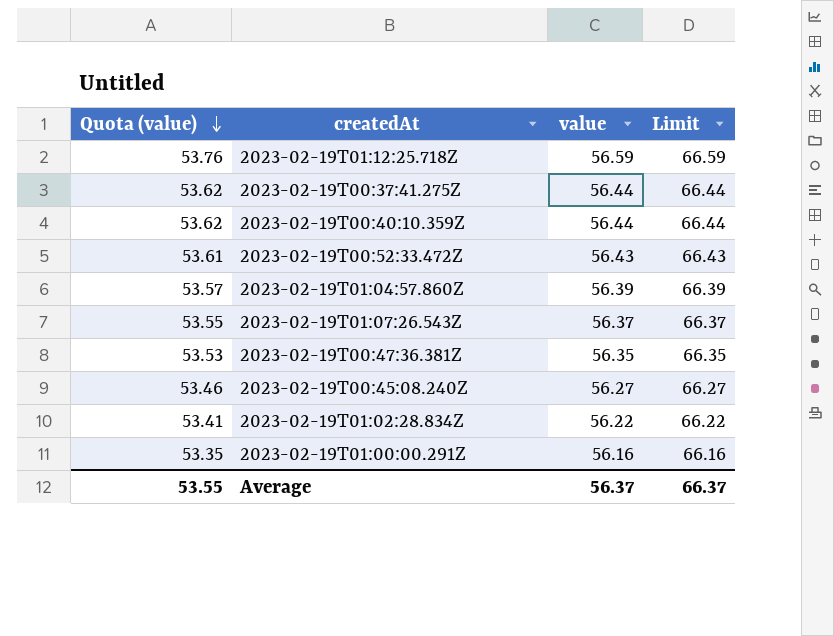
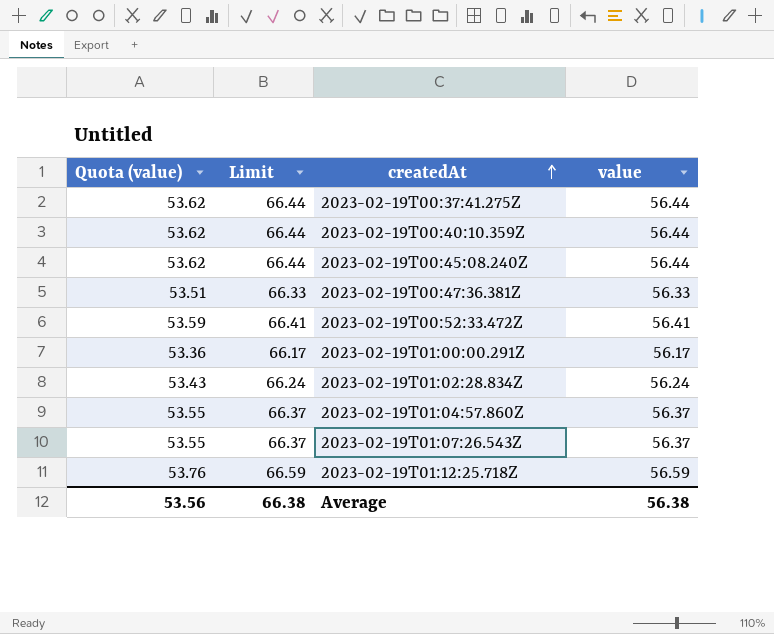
row order: Quota (value) descending -> createdAt ascending
column Limit | position: 4 -> 2
2023-02-19T00:45:08.240Z | Quota (value): 53.46 -> 53.62
2023-02-19T00:45:08.240Z | Limit: 66.27 -> 66.44
2023-02-19T00:45:08.240Z | value: 56.27 -> 56.44
2023-02-19T00:47:36.381Z | Quota (value): 53.53 -> 53.51
2023-02-19T00:47:36.381Z | Limit: 66.35 -> 66.33
2023-02-19T00:47:36.381Z | value: 56.35 -> 56.33
2023-02-19T00:52:33.472Z | Quota (value): 53.61 -> 53.59
2023-02-19T00:52:33.472Z | Limit: 66.43 -> 66.41
2023-02-19T00:52:33.472Z | value: 56.43 -> 56.41
2023-02-19T01:00:00.291Z | Quota (value): 53.35 -> 53.36
2023-02-19T01:00:00.291Z | Limit: 66.16 -> 66.17
2023-02-19T01:00:00.291Z | value: 56.16 -> 56.17
2023-02-19T01:02:28.834Z | Quota (value): 53.41 -> 53.43
2023-02-19T01:02:28.834Z | Limit: 66.22 -> 66.24
2023-02-19T01:02:28.834Z | value: 56.22 -> 56.24
2023-02-19T01:04:57.860Z | Quota (value): 53.57 -> 53.55
2023-02-19T01:04:57.860Z | Limit: 66.39 -> 66.37
2023-02-19T01:04:57.860Z | value: 56.39 -> 56.37
Average | Quota (value): 53.55 -> 53.56
Average | Limit: 66.37 -> 66.38
Average | value: 56.37 -> 56.38

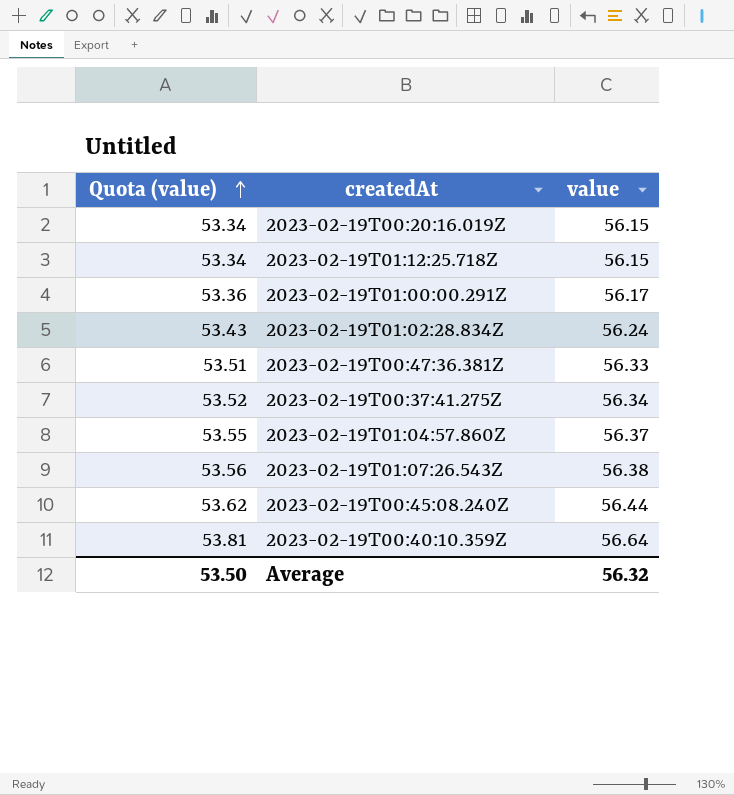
row order: createdAt ascending -> Quota (value) ascending
column Limit | formula: [value] + 10 -> none
row 2023-02-19T00:52:33.472Z: 53.59 | 66.41 | 56.41 -> none
row 2023-02-19T00:20:16.019Z: none -> 53.34 | 56.15
2023-02-19T01:12:25.718Z | Quota (value): 53.76 -> 53.34
2023-02-19T01:12:25.718Z | value: 56.59 -> 56.15
2023-02-19T00:37:41.275Z | Quota (value): 53.62 -> 53.52
2023-02-19T00:37:41.275Z | value: 56.44 -> 56.34
2023-02-19T01:07:26.543Z | Quota (value): 53.55 -> 53.56
2023-02-19T01:07:26.543Z | value: 56.37 -> 56.38
2023-02-19T00:40:10.359Z | Quota (value): 53.62 -> 53.81
2023-02-19T00:40:10.359Z | value: 56.44 -> 56.64
Average | Quota (value): 53.56 -> 53.50
Average | value: 56.38 -> 56.32

